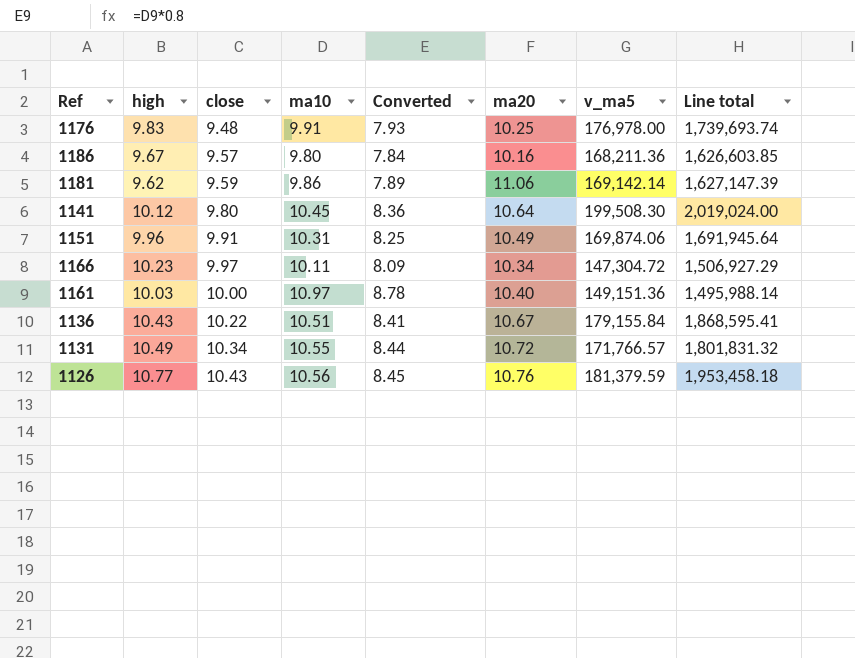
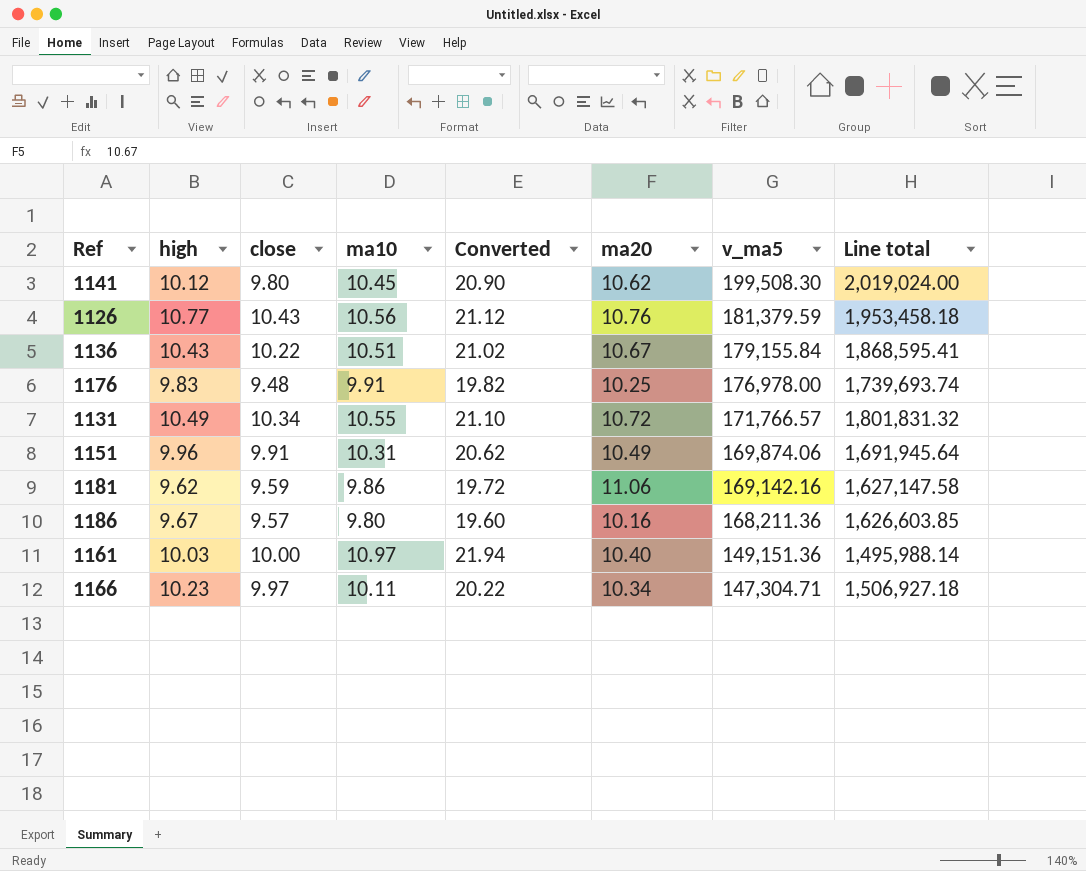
row order: close ascending -> v_ma5 descending
column Converted | formula: [ma10] * 0.8 -> [ma10] * 2
1141 | ma20: 10.64 -> 10.62
1181 | v_ma5: 169,142.14 -> 169,142.16
1181 | Line total: 1,627,147.39 -> 1,627,147.58
1166 | v_ma5: 147,304.72 -> 147,304.71
1166 | Line total: 1,506,927.29 -> 1,506,927.18

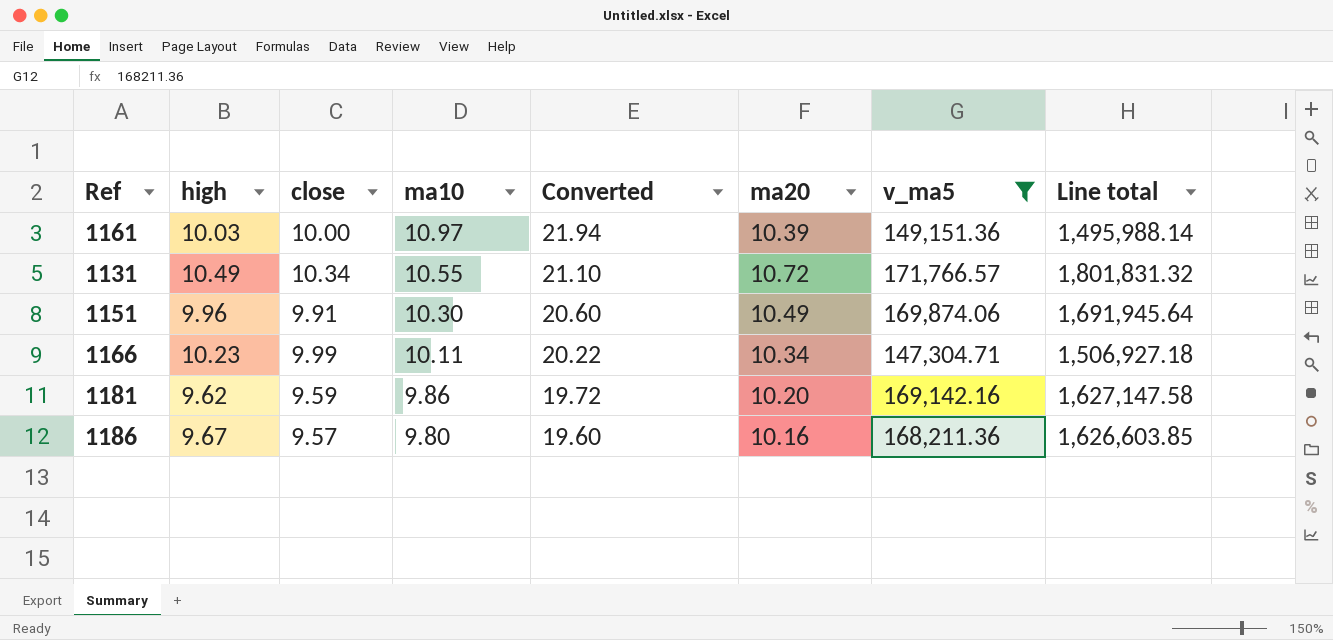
filter: none -> v_ma5 <= 171,766.57
row order: v_ma5 descending -> ma10 descending
1161 | ma20: 10.40 -> 10.39
1151 | ma10: 10.31 -> 10.30
1151 | Converted: 20.62 -> 20.60
1166 | close: 9.97 -> 9.99
1181 | ma20: 11.06 -> 10.20

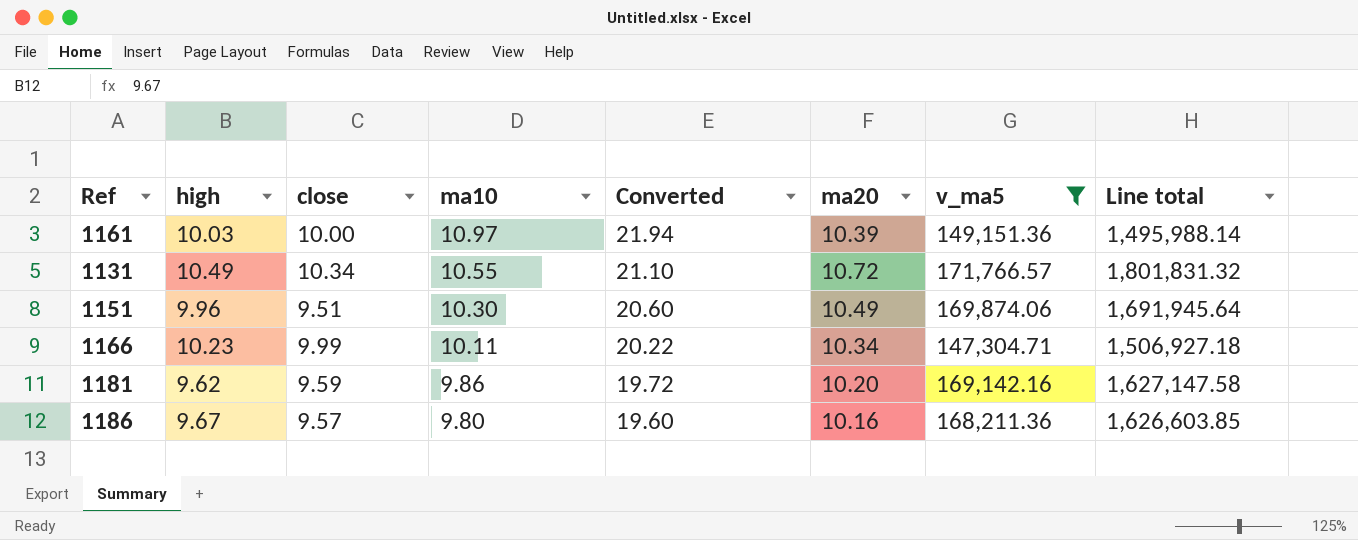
1151 | close: 9.91 -> 9.51

